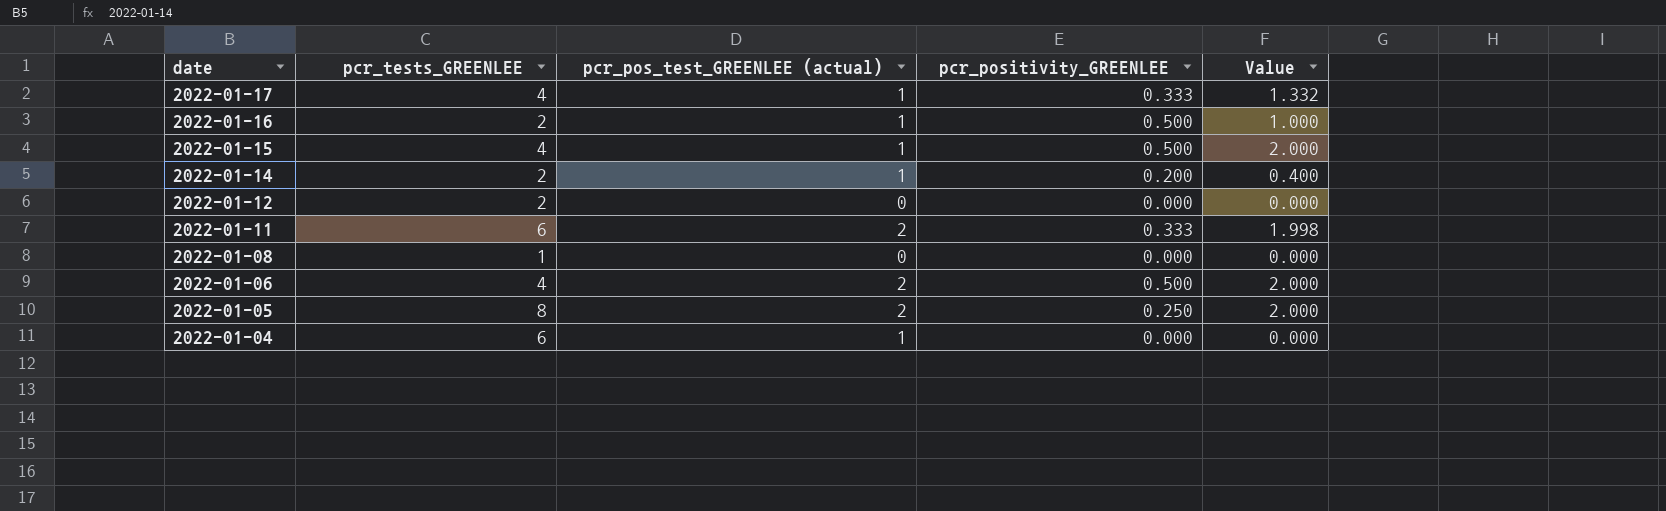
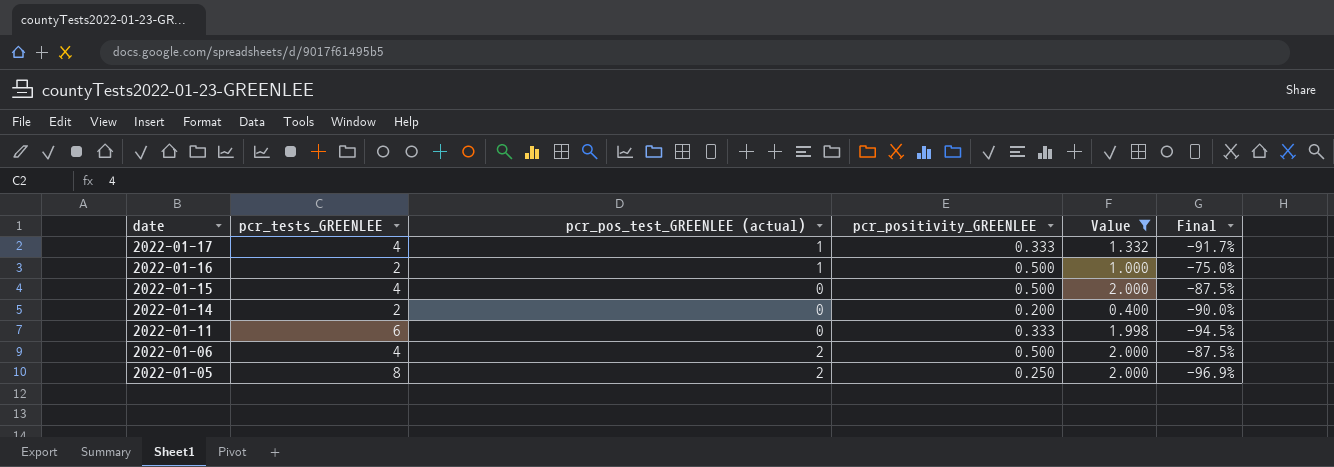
filter: none -> Value != 0.000
column Final | formula: none -> ([pcr_positivity_GREENLEE] - [pcr_tests_GREENLEE]) / [pcr_tests_GREENLEE]
2022-01-15 | pcr_pos_test_GREENLEE (actual): 1 -> 0
2022-01-14 | pcr_pos_test_GREENLEE (actual): 1 -> 0
2022-01-11 | pcr_pos_test_GREENLEE (actual): 2 -> 0

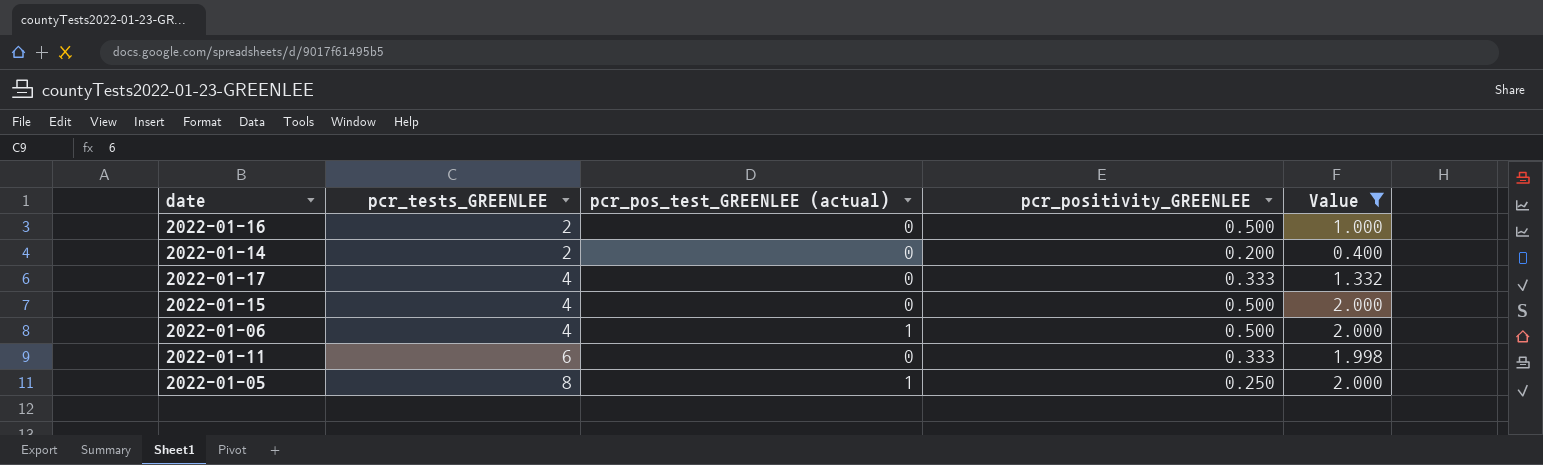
row order: date descending -> pcr_tests_GREENLEE ascending
column Final | formula: ([pcr_positivity_GREENLEE] - [pcr_tests_GREENLEE]) / [pcr_tests_GREENLEE] -> none
2022-01-16 | pcr_pos_test_GREENLEE (actual): 1 -> 0
2022-01-17 | pcr_pos_test_GREENLEE (actual): 1 -> 0
2022-01-06 | pcr_pos_test_GREENLEE (actual): 2 -> 1
2022-01-05 | pcr_pos_test_GREENLEE (actual): 2 -> 1

